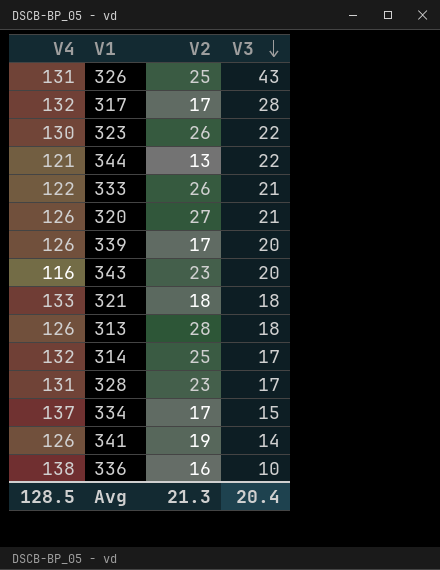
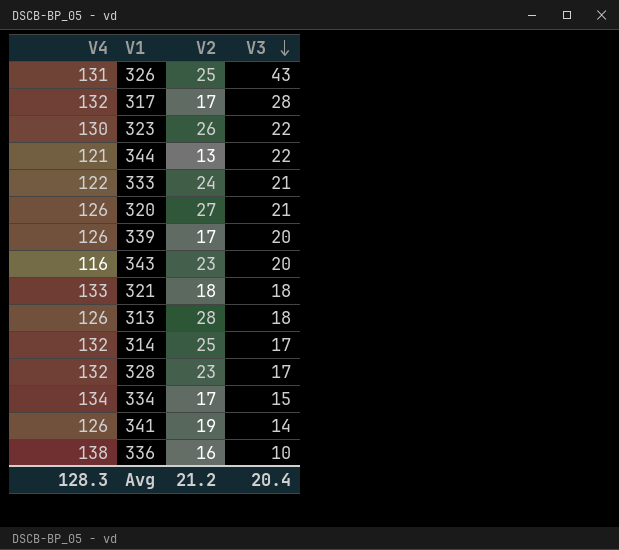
333 | V2: 26 -> 24
328 | V4: 131 -> 132
334 | V4: 137 -> 134
Avg | V4: 128.5 -> 128.3
Avg | V2: 21.3 -> 21.2

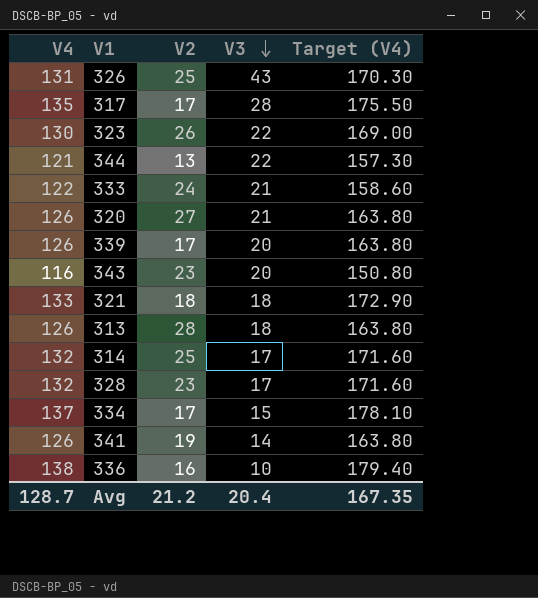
column Target (V4) | formula: none -> [V4] * 1.3
317 | V4: 132 -> 135
334 | V4: 134 -> 137
Avg | V4: 128.3 -> 128.7

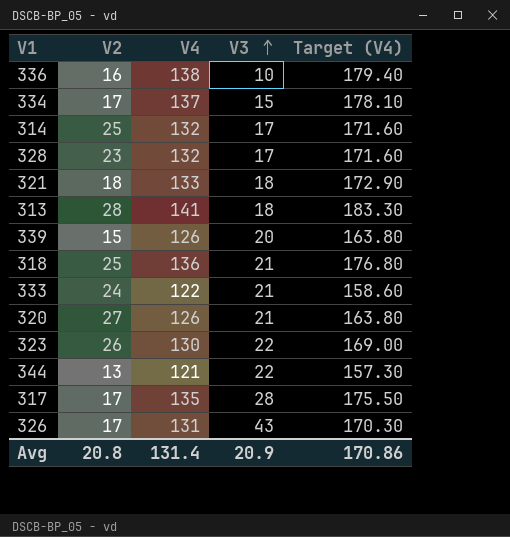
row order: V3 descending -> V3 ascending
column V4 | position: 1 -> 3
row 343: 116 | 23 | 20 | 150.80 -> none
row 341: 126 | 19 | 14 | 163.80 -> none
313 | V4: 126 -> 141
313 | Target (V4): 163.80 -> 183.30
339 | V2: 17 -> 15
row 318: none -> 25 | 136 | 21 | 176.80
326 | V2: 25 -> 17
Avg | V2: 21.2 -> 20.8
Avg | V4: 128.7 -> 131.4
Avg | V3: 20.4 -> 20.9
Avg | Target (V4): 167.35 -> 170.86

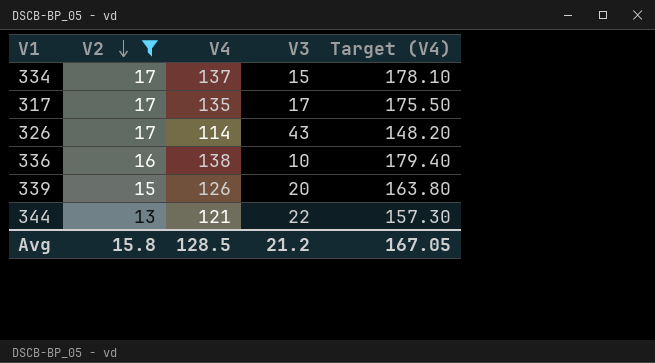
filter: none -> V2 <= 17
row order: V3 ascending -> V2 descending
317 | V3: 28 -> 17
326 | V4: 131 -> 114
326 | Target (V4): 170.30 -> 148.20
Avg | V2: 20.8 -> 15.8
Avg | V4: 131.4 -> 128.5
Avg | V3: 20.9 -> 21.2
Avg | Target (V4): 170.86 -> 167.05

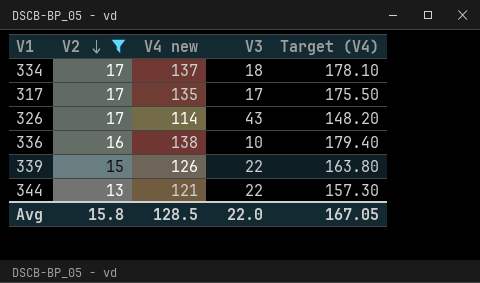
column name: V4 -> V4 new
334 | V3: 15 -> 18
339 | V3: 20 -> 22
Avg | V3: 21.2 -> 22.0

